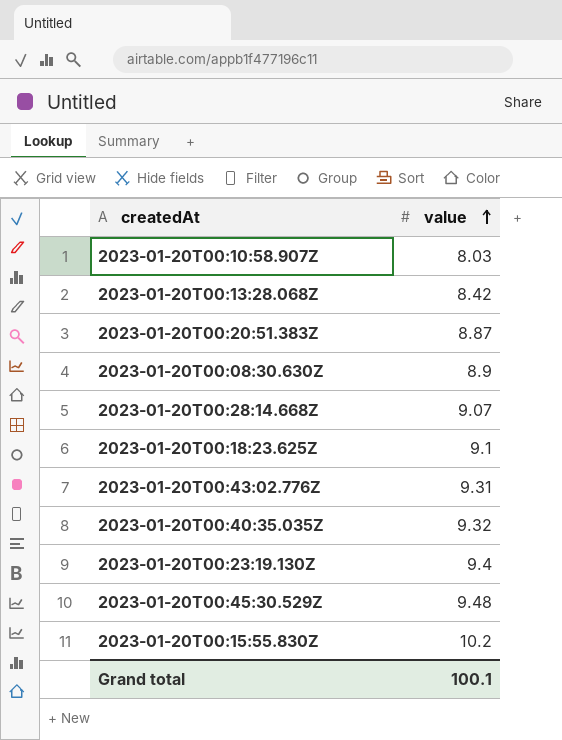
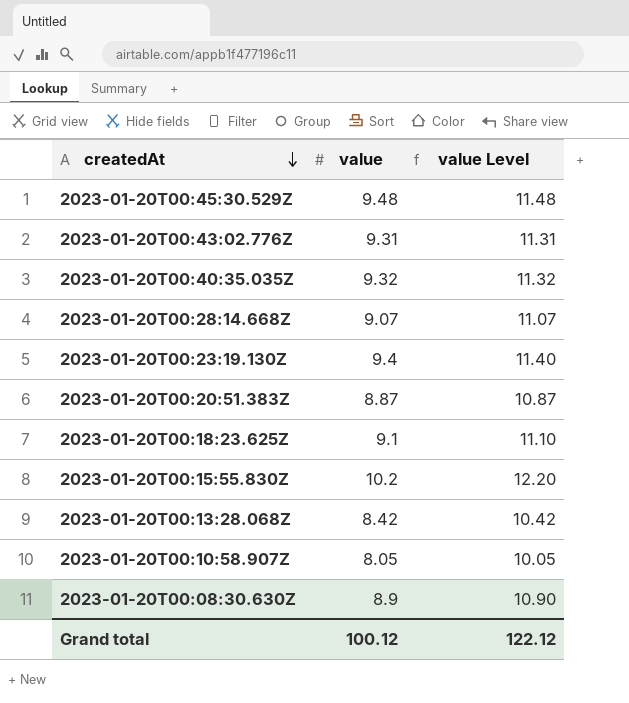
row order: value ascending -> createdAt descending
column value Level | formula: none -> [value] + 2
2023-01-20T00:10:58.907Z | value: 8.03 -> 8.05
Grand total | value: 100.1 -> 100.12

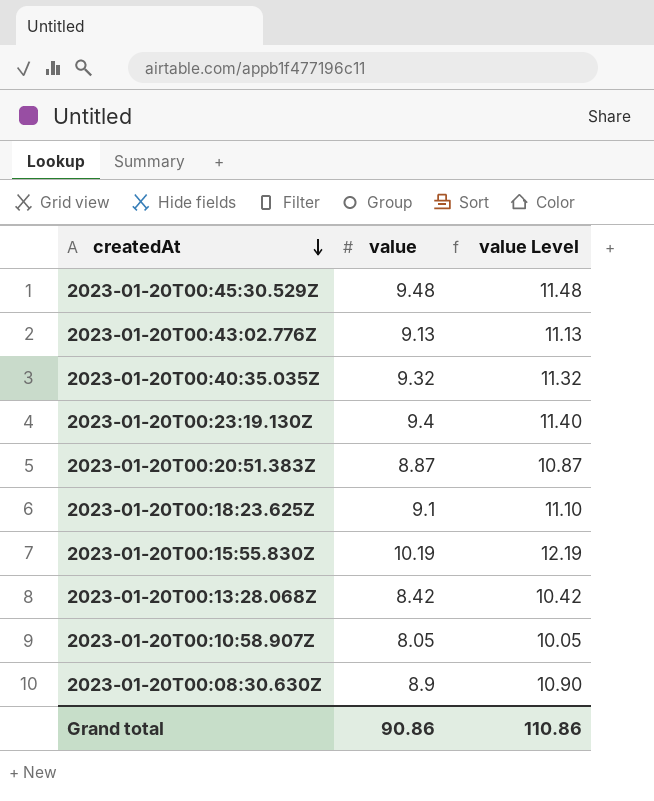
row 2023-01-20T00:28:14.668Z: 9.07 | 11.07 -> none
2023-01-20T00:43:02.776Z | value: 9.31 -> 9.13
2023-01-20T00:43:02.776Z | value Level: 11.31 -> 11.13
2023-01-20T00:15:55.830Z | value: 10.2 -> 10.19
2023-01-20T00:15:55.830Z | value Level: 12.20 -> 12.19
Grand total | value: 100.12 -> 90.86
Grand total | value Level: 122.12 -> 110.86

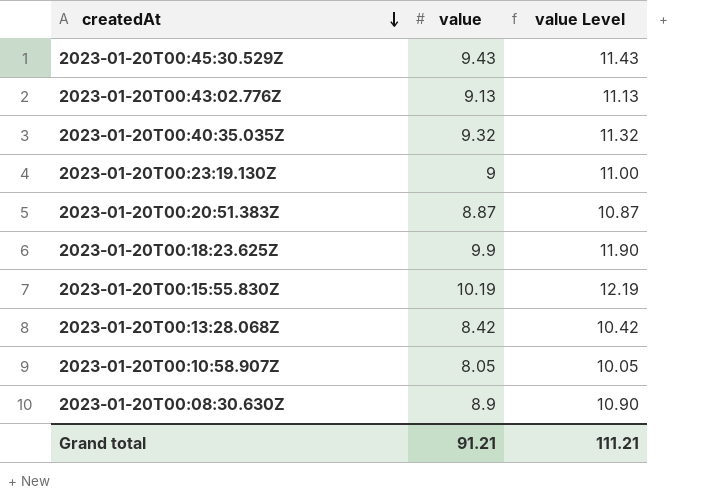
2023-01-20T00:45:30.529Z | value: 9.48 -> 9.43
2023-01-20T00:45:30.529Z | value Level: 11.48 -> 11.43
2023-01-20T00:23:19.130Z | value: 9.4 -> 9
2023-01-20T00:23:19.130Z | value Level: 11.40 -> 11.00
2023-01-20T00:18:23.625Z | value: 9.1 -> 9.9
2023-01-20T00:18:23.625Z | value Level: 11.10 -> 11.90
Grand total | value: 90.86 -> 91.21
Grand total | value Level: 110.86 -> 111.21

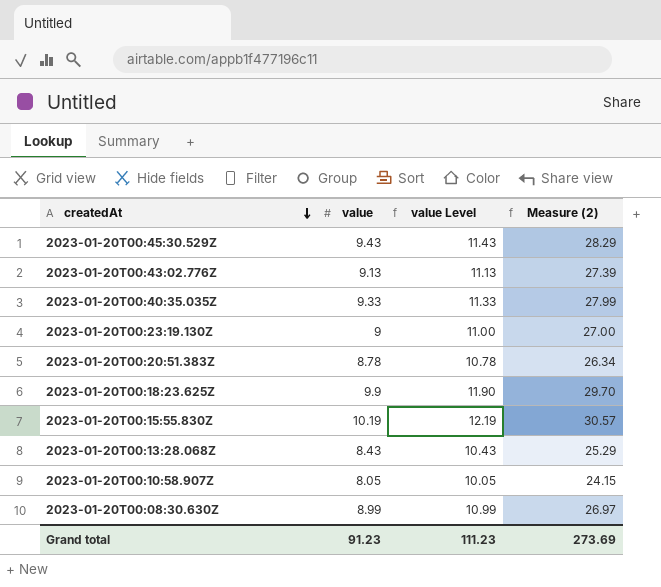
column Measure (2) | formula: none -> [value] * 3
2023-01-20T00:40:35.035Z | value: 9.32 -> 9.33
2023-01-20T00:40:35.035Z | value Level: 11.32 -> 11.33
2023-01-20T00:20:51.383Z | value: 8.87 -> 8.78
2023-01-20T00:20:51.383Z | value Level: 10.87 -> 10.78
2023-01-20T00:13:28.068Z | value: 8.42 -> 8.43
2023-01-20T00:13:28.068Z | value Level: 10.42 -> 10.43
2023-01-20T00:08:30.630Z | value: 8.9 -> 8.99
2023-01-20T00:08:30.630Z | value Level: 10.90 -> 10.99
Grand total | value: 91.21 -> 91.23
Grand total | value Level: 111.21 -> 111.23

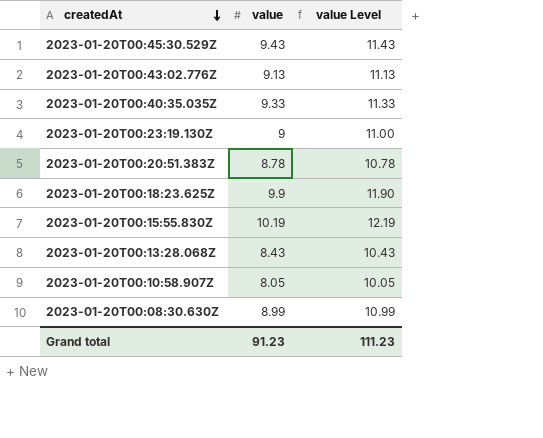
column Measure (2) | formula: [value] * 3 -> none

